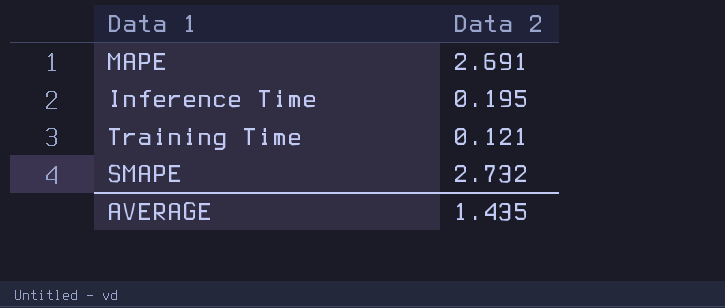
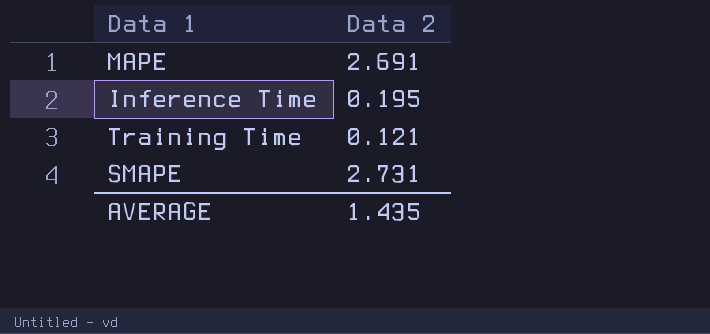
SMAPE | Data 2: 2.732 -> 2.731

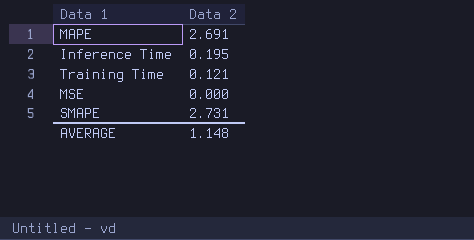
row MSE: none -> 0.000
AVERAGE | Data 2: 1.435 -> 1.148

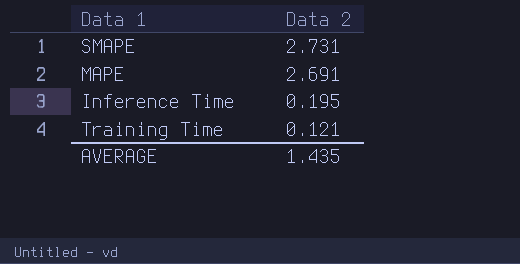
row order: none -> Data 2 descending
row MSE: 0.000 -> none
AVERAGE | Data 2: 1.148 -> 1.435

